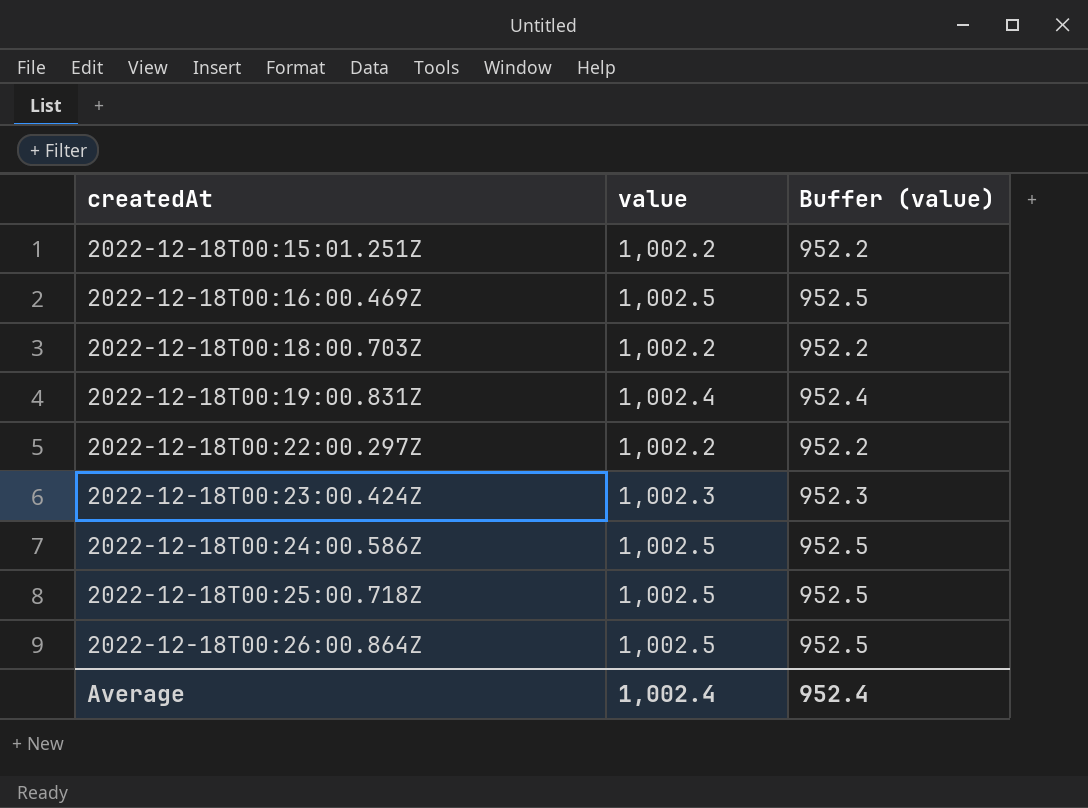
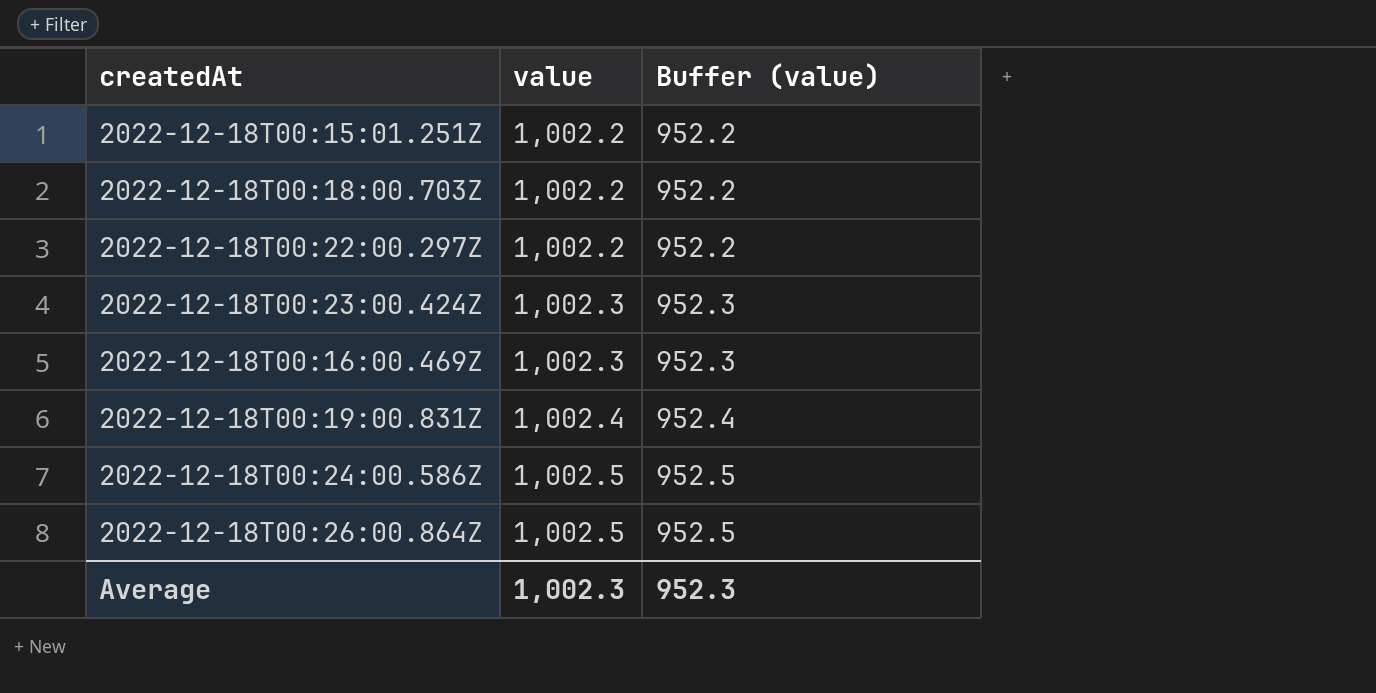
row order: createdAt ascending -> value ascending
row 2022-12-18T00:25:00.718Z: 1,002.5 | 952.5 -> none
2022-12-18T00:16:00.469Z | value: 1,002.5 -> 1,002.3
2022-12-18T00:16:00.469Z | Buffer (value): 952.5 -> 952.3
Average | value: 1,002.4 -> 1,002.3
Average | Buffer (value): 952.4 -> 952.3

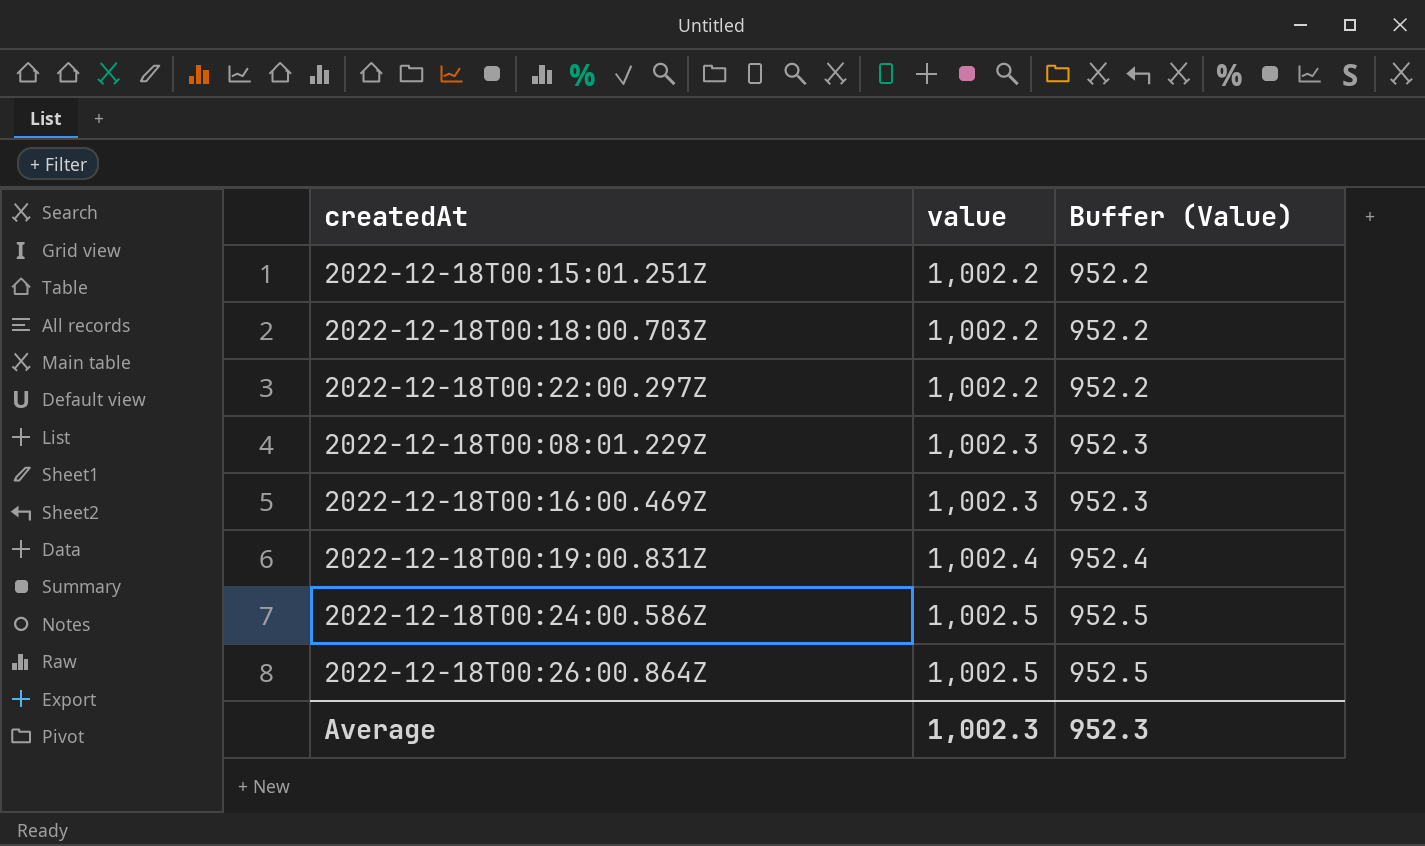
column name: Buffer (value) -> Buffer (Value)
row 2022-12-18T00:23:00.424Z: 1,002.3 | 952.3 -> none
row 2022-12-18T00:08:01.229Z: none -> 1,002.3 | 952.3

